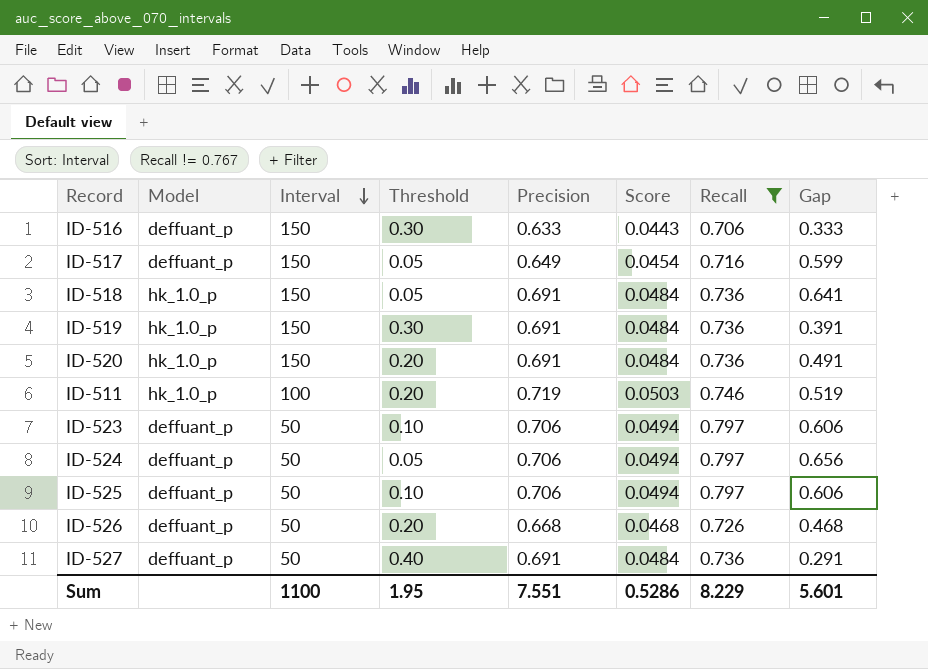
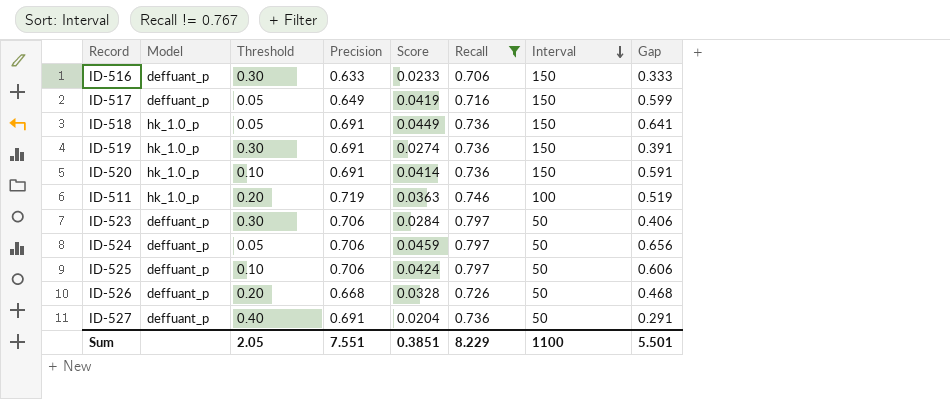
column Score | formula: [Precision] * 0.07 -> [Gap] * 0.07
column Interval | position: 3 -> 7
ID-520 | Threshold: 0.20 -> 0.10
ID-520 | Gap: 0.491 -> 0.591
ID-523 | Threshold: 0.10 -> 0.30
ID-523 | Gap: 0.606 -> 0.406
Sum | Threshold: 1.95 -> 2.05
Sum | Score: 0.5286 -> 0.3851
Sum | Gap: 5.601 -> 5.501

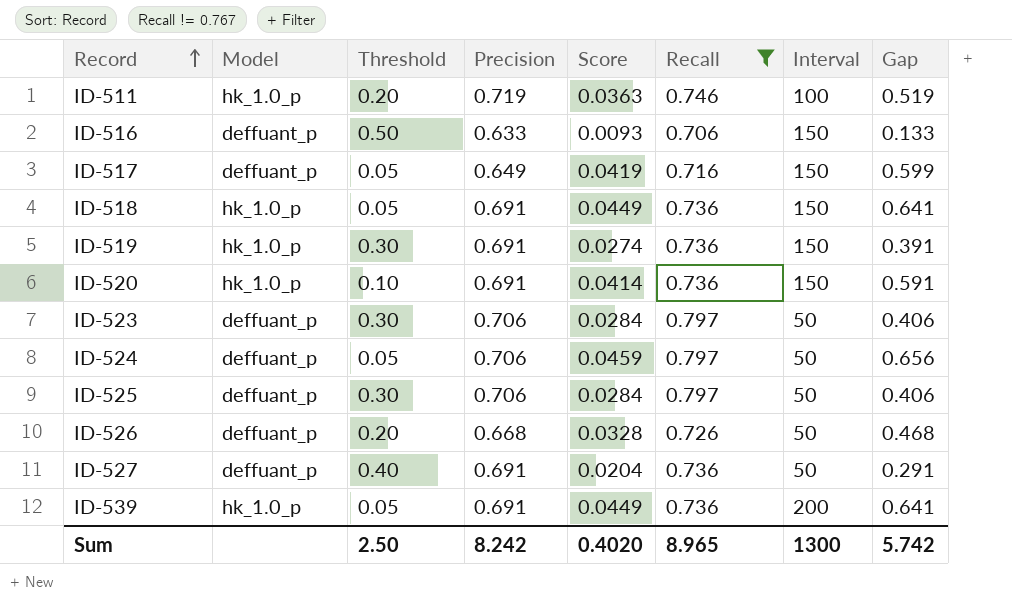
row order: Interval descending -> Record ascending
ID-516 | Threshold: 0.30 -> 0.50
ID-516 | Score: 0.0233 -> 0.0093
ID-516 | Gap: 0.333 -> 0.133
ID-525 | Threshold: 0.10 -> 0.30
ID-525 | Score: 0.0424 -> 0.0284
ID-525 | Gap: 0.606 -> 0.406
row ID-539: none -> hk_1.0_p | 0.05 | 0.691 | 0.0449 | 0.736 | 200 | 0.641
Sum | Threshold: 2.05 -> 2.50
Sum | Precision: 7.551 -> 8.242
Sum | Score: 0.3851 -> 0.4020
Sum | Recall: 8.229 -> 8.965
Sum | Interval: 1100 -> 1300
Sum | Gap: 5.501 -> 5.742

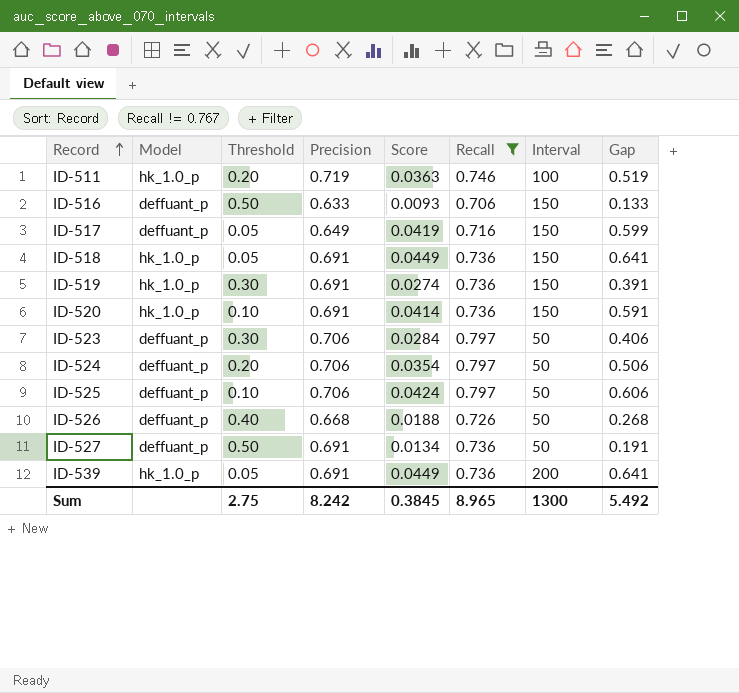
ID-524 | Threshold: 0.05 -> 0.20
ID-524 | Score: 0.0459 -> 0.0354
ID-524 | Gap: 0.656 -> 0.506
ID-525 | Threshold: 0.30 -> 0.10
ID-525 | Score: 0.0284 -> 0.0424
ID-525 | Gap: 0.406 -> 0.606
ID-526 | Threshold: 0.20 -> 0.40
ID-526 | Score: 0.0328 -> 0.0188
ID-526 | Gap: 0.468 -> 0.268
ID-527 | Threshold: 0.40 -> 0.50
ID-527 | Score: 0.0204 -> 0.0134
ID-527 | Gap: 0.291 -> 0.191
Sum | Threshold: 2.50 -> 2.75
Sum | Score: 0.4020 -> 0.3845
Sum | Gap: 5.742 -> 5.492

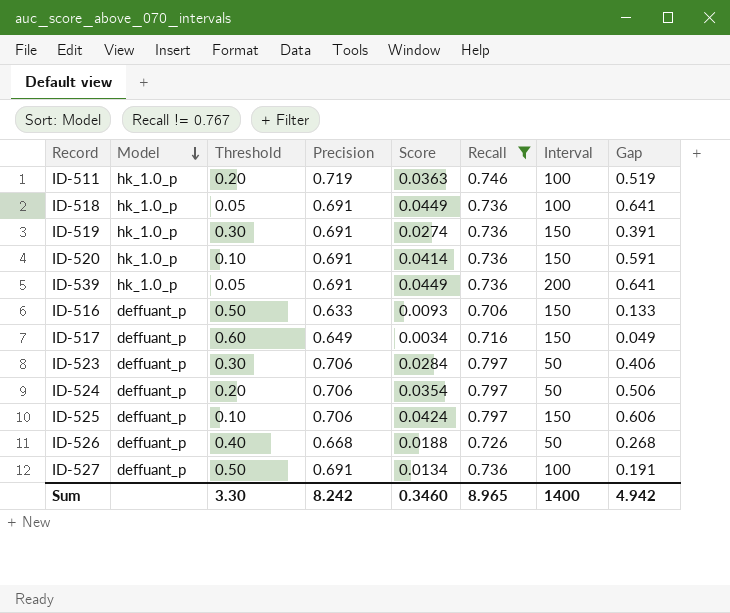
row order: Record ascending -> Model descending
ID-518 | Interval: 150 -> 100
ID-517 | Threshold: 0.05 -> 0.60
ID-517 | Score: 0.0419 -> 0.0034
ID-517 | Gap: 0.599 -> 0.049
ID-525 | Interval: 50 -> 150
ID-527 | Interval: 50 -> 100
Sum | Threshold: 2.75 -> 3.30
Sum | Score: 0.3845 -> 0.3460
Sum | Interval: 1300 -> 1400
Sum | Gap: 5.492 -> 4.942

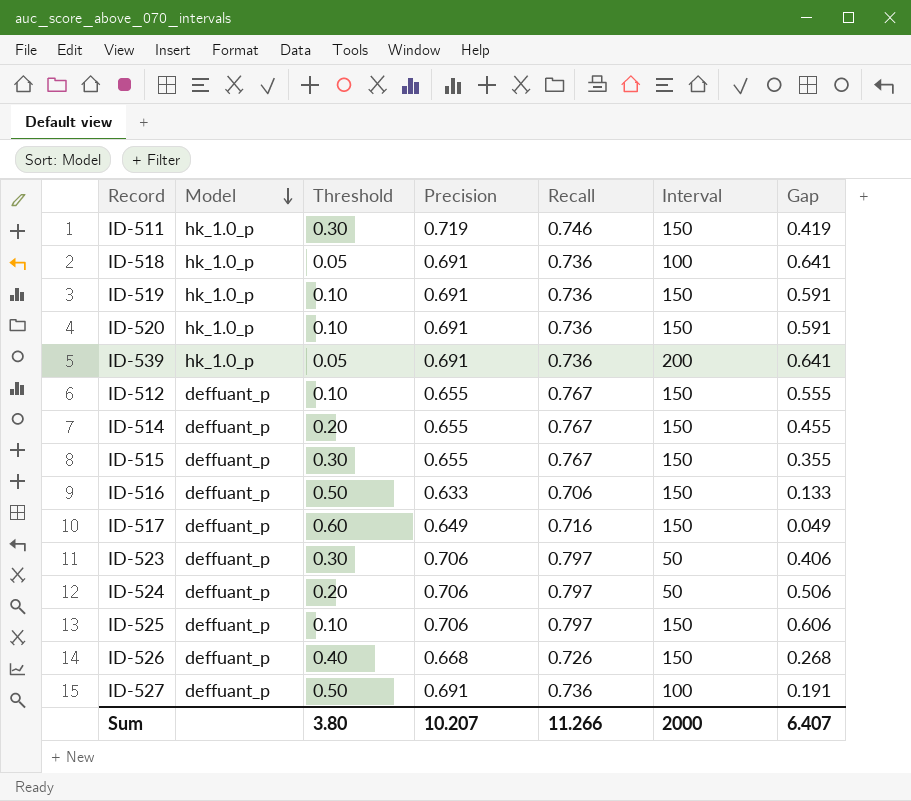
filter: Recall != 0.767 -> none
column Score | formula: [Gap] * 0.07 -> none
ID-511 | Threshold: 0.20 -> 0.30
ID-511 | Interval: 100 -> 150
ID-511 | Gap: 0.519 -> 0.419
ID-519 | Threshold: 0.30 -> 0.10
ID-519 | Gap: 0.391 -> 0.591
ID-526 | Interval: 50 -> 150
Sum | Threshold: 3.30 -> 3.80
Sum | Precision: 8.242 -> 10.207
Sum | Recall: 8.965 -> 11.266
Sum | Interval: 1400 -> 2000
Sum | Gap: 4.942 -> 6.407

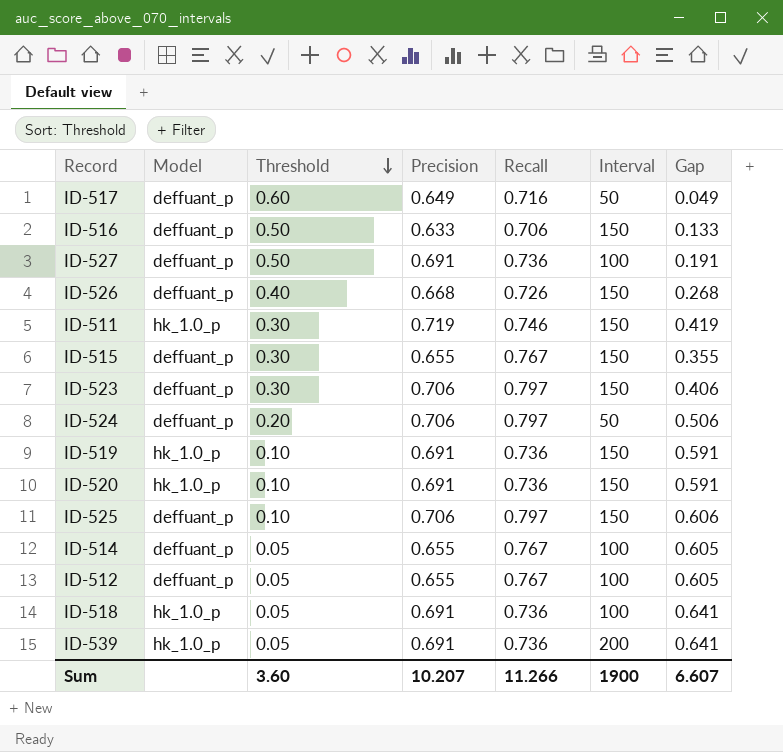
row order: Model descending -> Threshold descending
ID-517 | Interval: 150 -> 50
ID-523 | Interval: 50 -> 150
ID-514 | Threshold: 0.20 -> 0.05
ID-514 | Interval: 150 -> 100
ID-514 | Gap: 0.455 -> 0.605
ID-512 | Threshold: 0.10 -> 0.05
ID-512 | Interval: 150 -> 100
ID-512 | Gap: 0.555 -> 0.605
Sum | Threshold: 3.80 -> 3.60
Sum | Interval: 2000 -> 1900
Sum | Gap: 6.407 -> 6.607

